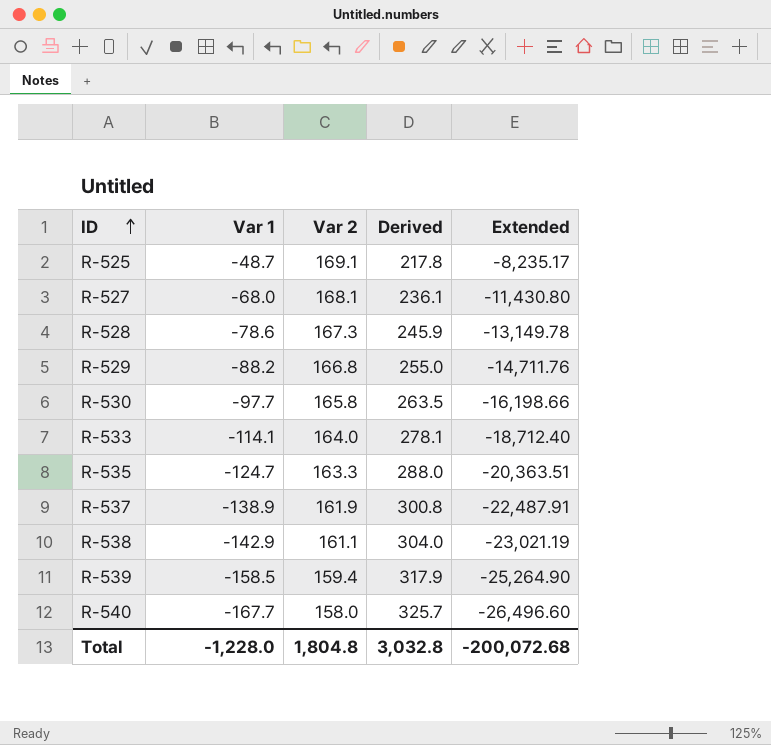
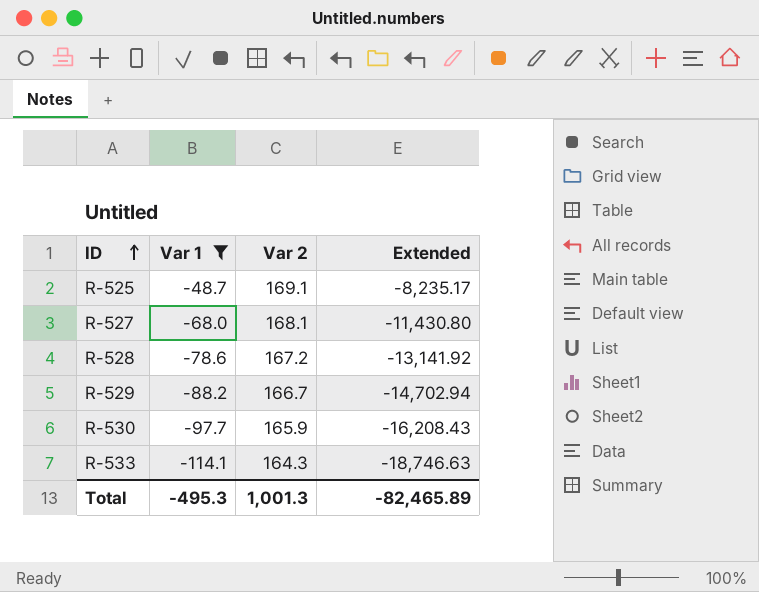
filter: none -> Var 1 >= -114.1
column Derived | formula: [Var 2] - [Var 1] -> none
R-528 | Var 2: 167.3 -> 167.2
R-528 | Extended: -13,149.78 -> -13,141.92
R-529 | Var 2: 166.8 -> 166.7
R-529 | Extended: -14,711.76 -> -14,702.94
R-530 | Var 2: 165.8 -> 165.9
R-530 | Extended: -16,198.66 -> -16,208.43
R-533 | Var 2: 164.0 -> 164.3
R-533 | Extended: -18,712.40 -> -18,746.63
Total | Var 1: -1,228.0 -> -495.3
Total | Var 2: 1,804.8 -> 1,001.3
Total | Extended: -200,072.68 -> -82,465.89

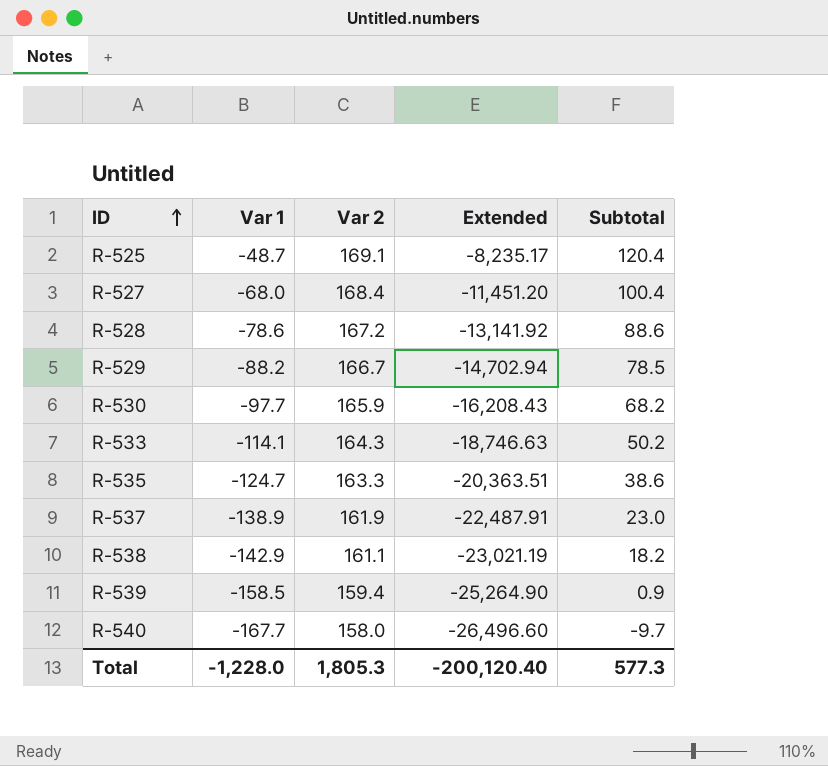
filter: Var 1 >= -114.1 -> none
column Subtotal | formula: none -> [Var 1] + [Var 2]
R-527 | Var 2: 168.1 -> 168.4
R-527 | Extended: -11,430.80 -> -11,451.20
Total | Var 1: -495.3 -> -1,228.0
Total | Var 2: 1,001.3 -> 1,805.3
Total | Extended: -82,465.89 -> -200,120.40

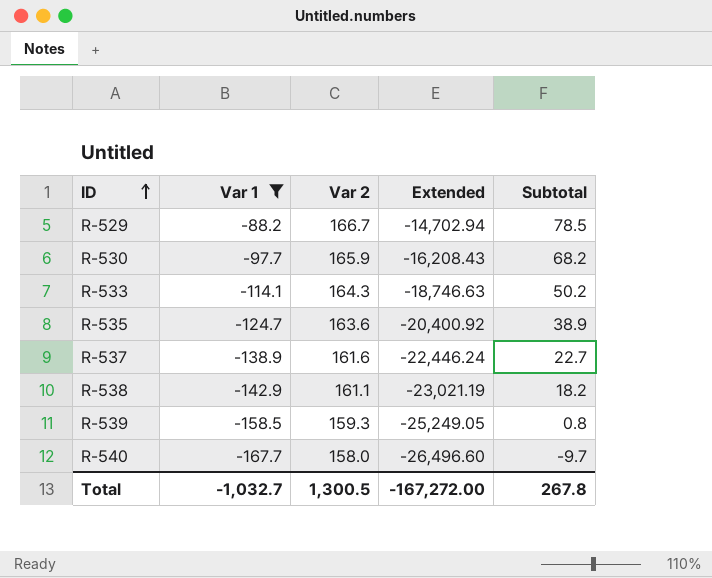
filter: none -> Var 1 <= -88.2
R-535 | Var 2: 163.3 -> 163.6
R-535 | Extended: -20,363.51 -> -20,400.92
R-535 | Subtotal: 38.6 -> 38.9
R-537 | Var 2: 161.9 -> 161.6
R-537 | Extended: -22,487.91 -> -22,446.24
R-537 | Subtotal: 23.0 -> 22.7
R-539 | Var 2: 159.4 -> 159.3
R-539 | Extended: -25,264.90 -> -25,249.05
R-539 | Subtotal: 0.9 -> 0.8
Total | Var 1: -1,228.0 -> -1,032.7
Total | Var 2: 1,805.3 -> 1,300.5
Total | Extended: -200,120.40 -> -167,272.00
Total | Subtotal: 577.3 -> 267.8

